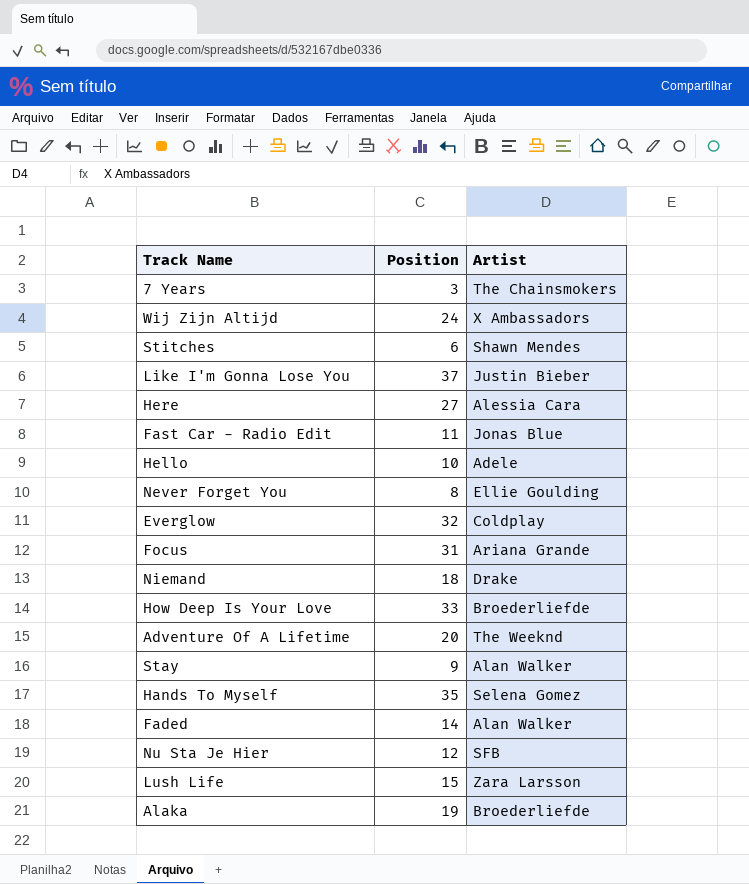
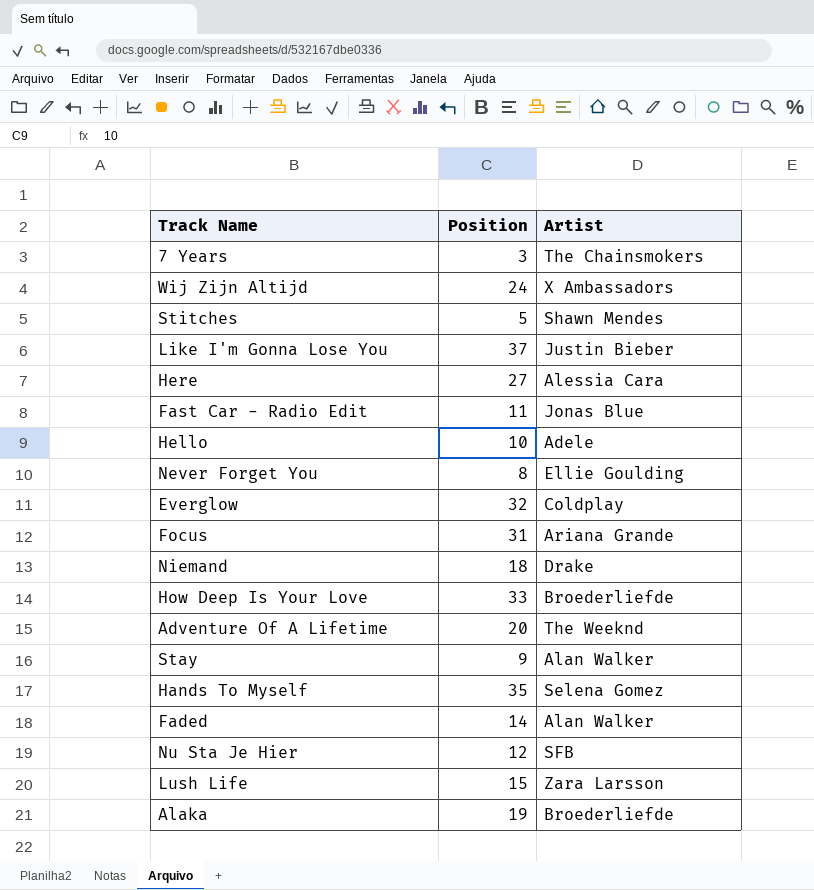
Stitches | Position: 6 -> 5

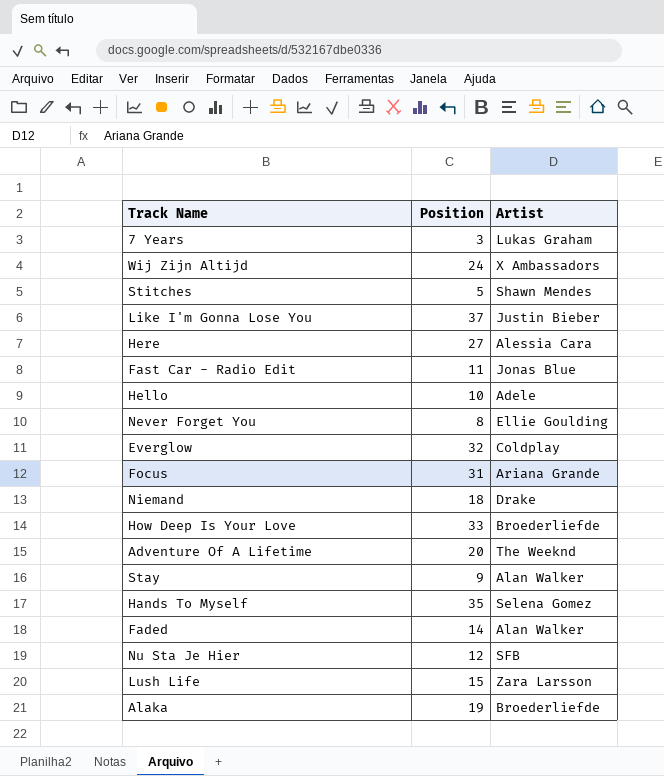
7 Years | Artist: The Chainsmokers -> Lukas Graham

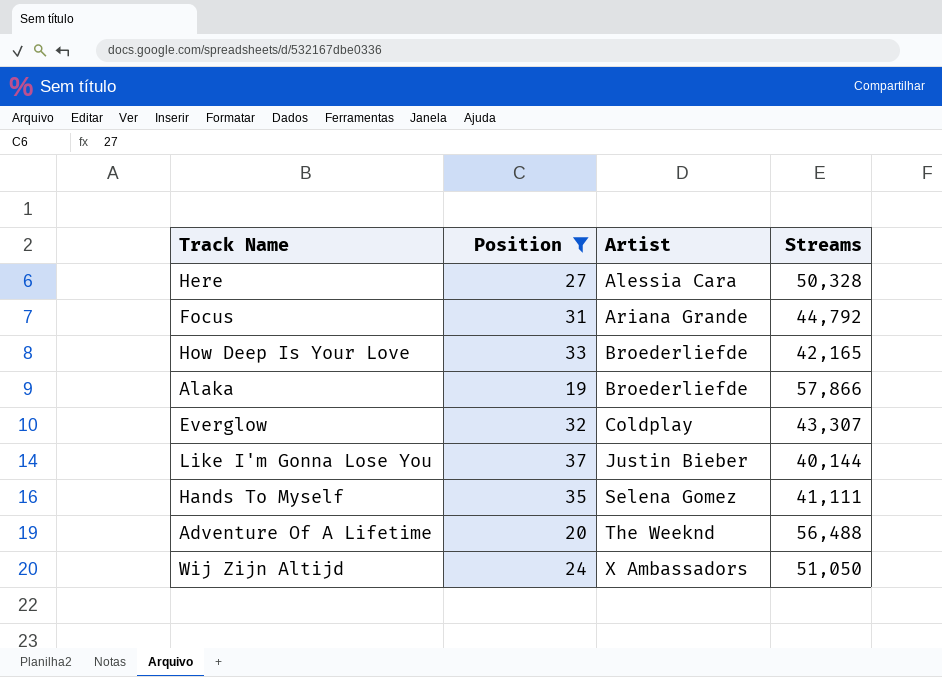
filter: none -> Position >= 19
row order: none -> Artist ascending
column Streams | position: none -> 4

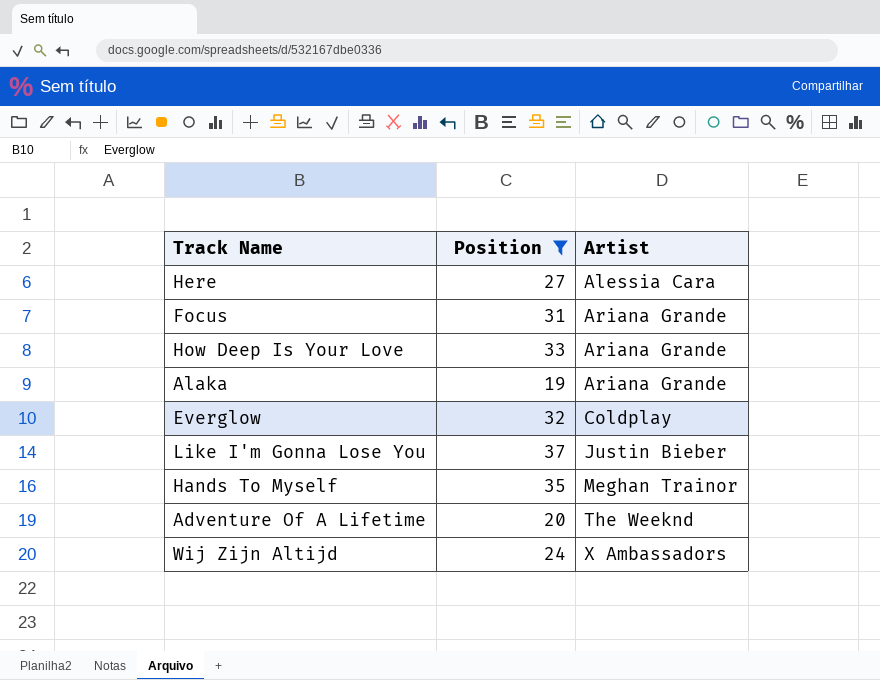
column Streams | position: 4 -> none
How Deep Is Your Love | Artist: Broederliefde -> Ariana Grande
Alaka | Artist: Broederliefde -> Ariana Grande
Hands To Myself | Artist: Selena Gomez -> Meghan Trainor

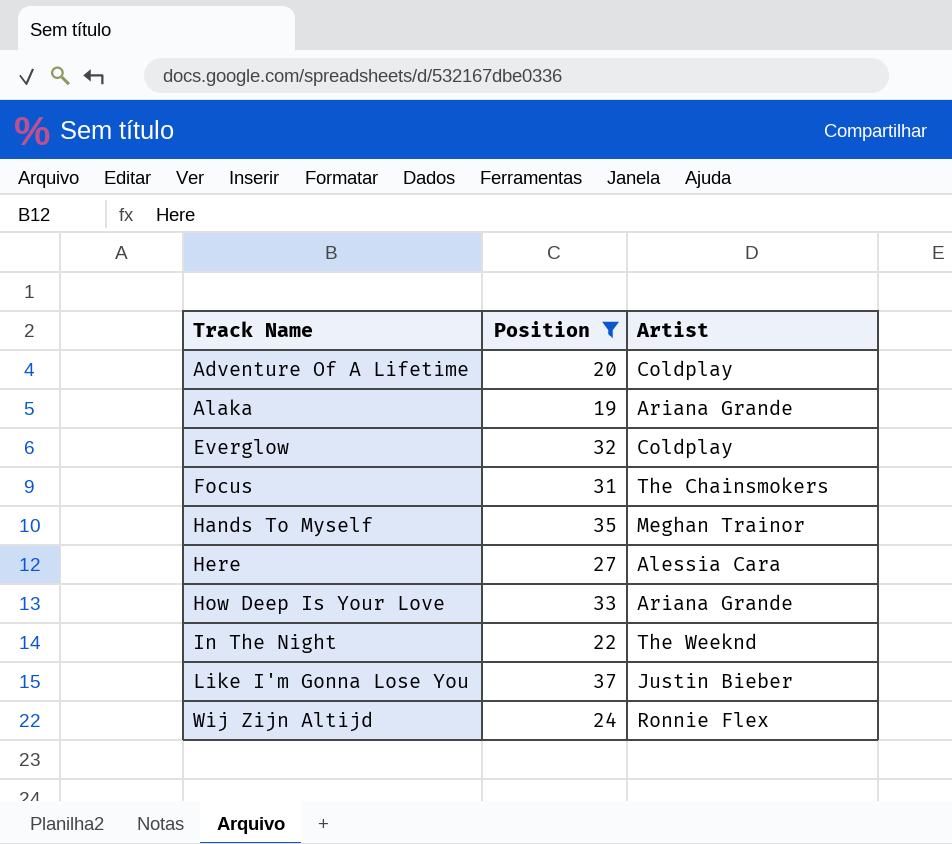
row order: Artist ascending -> Track Name ascending
Adventure Of A Lifetime | Artist: The Weeknd -> Coldplay
Focus | Artist: Ariana Grande -> The Chainsmokers
row In The Night: none -> 22 | The Weeknd
Wij Zijn Altijd | Artist: X Ambassadors -> Ronnie Flex

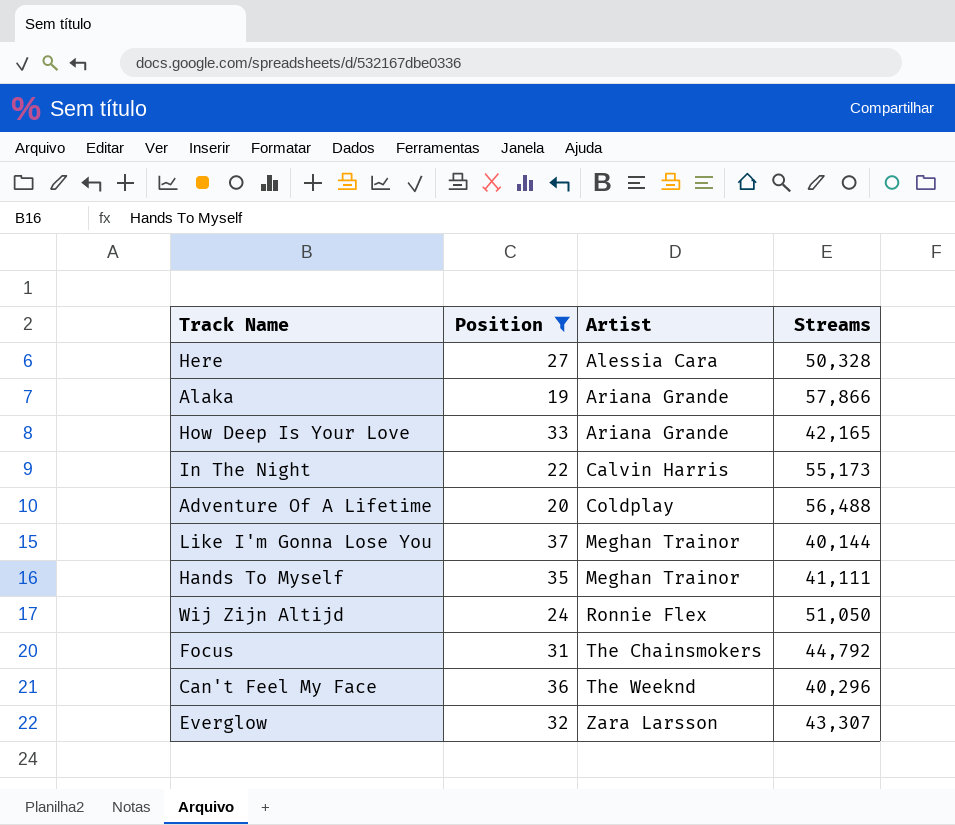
row order: Track Name ascending -> Artist ascending
column Streams | position: none -> 4
In The Night | Artist: The Weeknd -> Calvin Harris
Like I'm Gonna Lose You | Artist: Justin Bieber -> Meghan Trainor
row Can't Feel My Face: none -> 36 | The Weeknd | 40,296
Everglow | Artist: Coldplay -> Zara Larsson

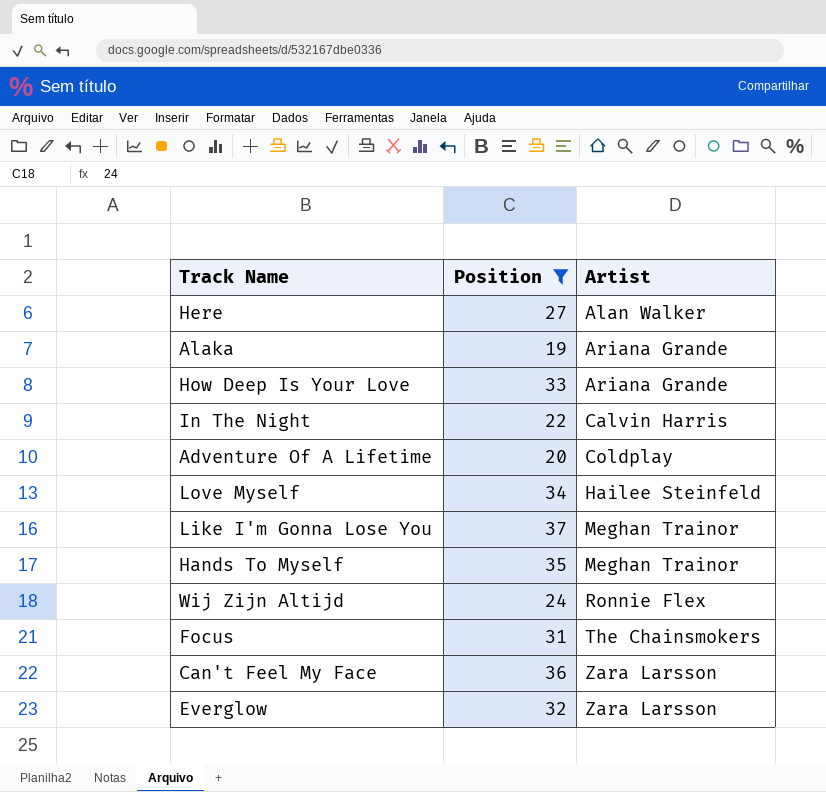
column Streams | position: 4 -> none
Here | Artist: Alessia Cara -> Alan Walker
row Love Myself: none -> 34 | Hailee Steinfeld
Can't Feel My Face | Artist: The Weeknd -> Zara Larsson

